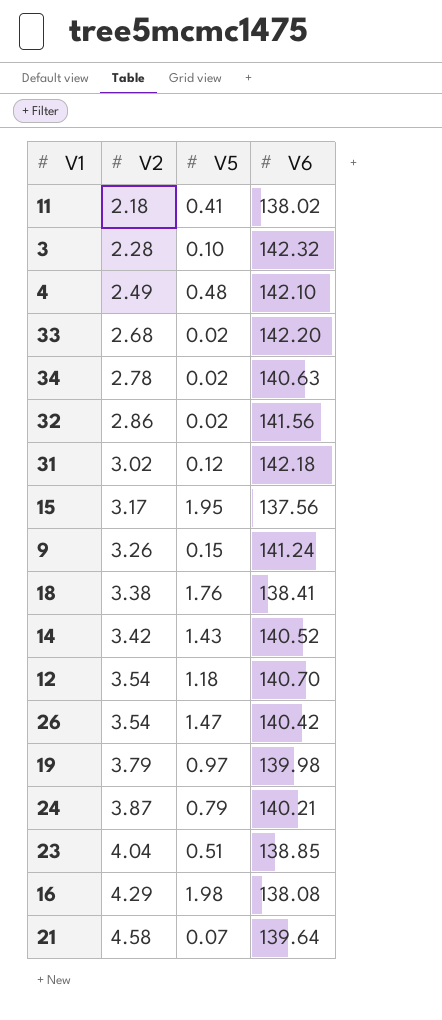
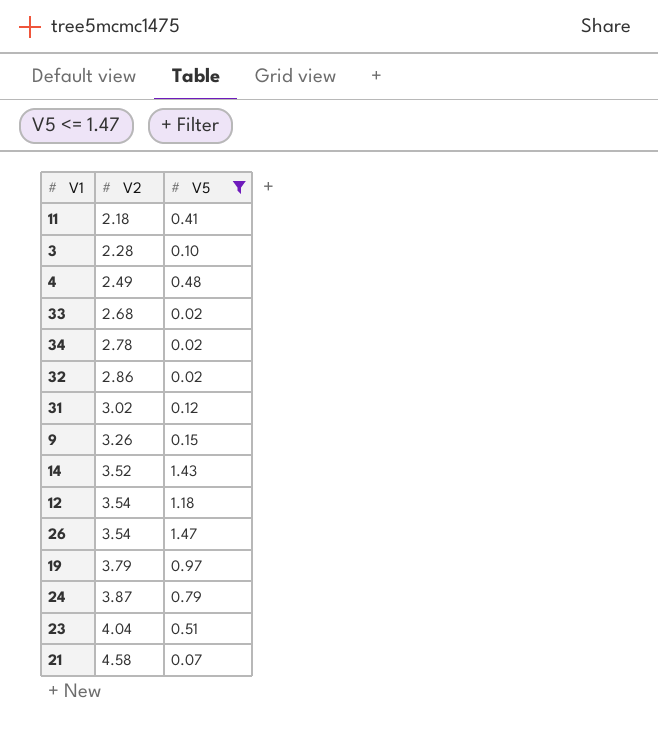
filter: none -> V5 <= 1.47
column V6 | position: 4 -> none
14 | V2: 3.42 -> 3.52

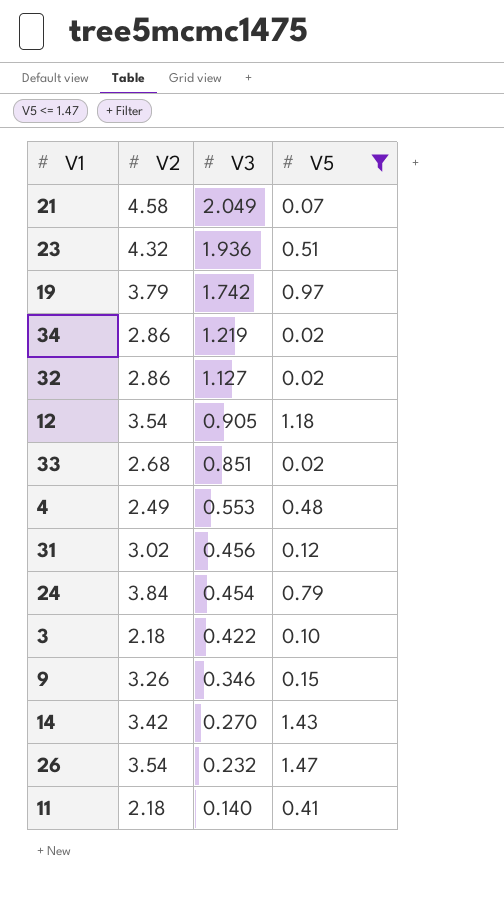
row order: V2 ascending -> V3 descending
column V3 | position: none -> 3
23 | V2: 4.04 -> 4.32
34 | V2: 2.78 -> 2.86
24 | V2: 3.87 -> 3.84
3 | V2: 2.28 -> 2.18
14 | V2: 3.52 -> 3.42

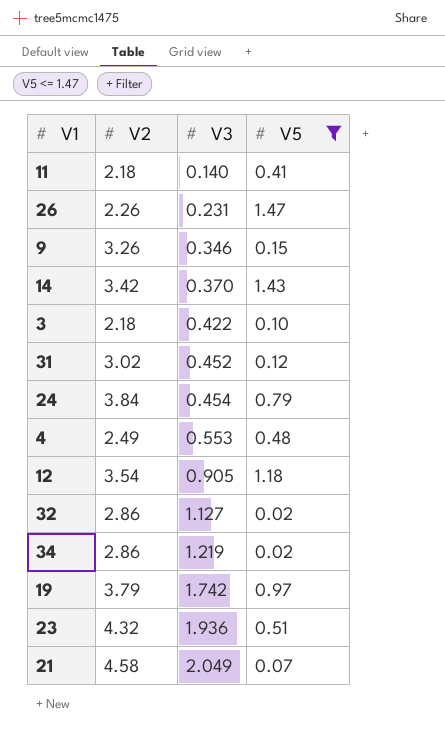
row order: V3 descending -> V3 ascending
row 33: 2.68 | 0.851 | 0.02 -> none
26 | V2: 3.54 -> 2.26
26 | V3: 0.232 -> 0.231
14 | V3: 0.270 -> 0.370
31 | V3: 0.456 -> 0.452

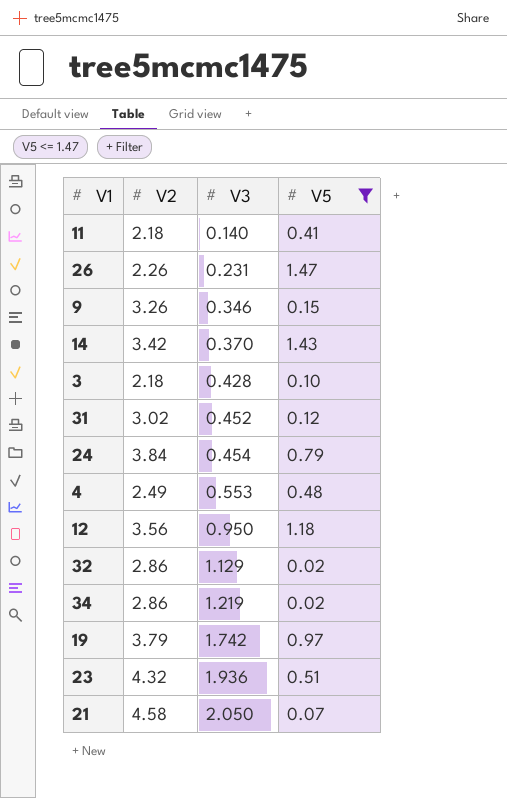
3 | V3: 0.422 -> 0.428
12 | V2: 3.54 -> 3.56
12 | V3: 0.905 -> 0.950
32 | V3: 1.127 -> 1.129
21 | V3: 2.049 -> 2.050

